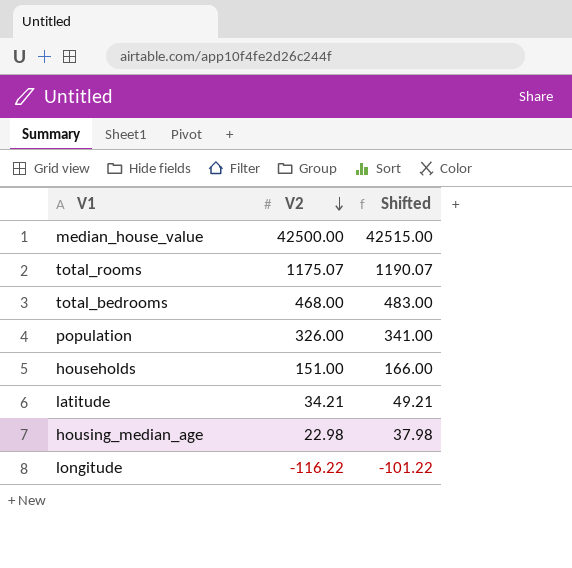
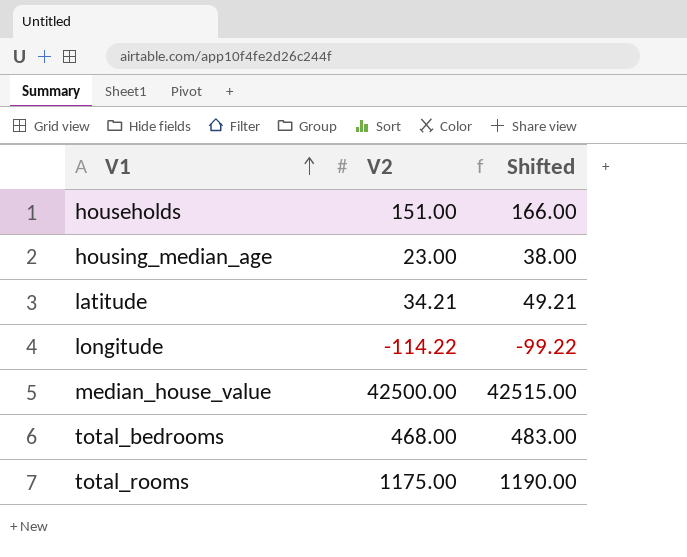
row order: V2 descending -> V1 ascending
row population: 326.00 | 341.00 -> none
housing_median_age | V2: 22.98 -> 23.00
housing_median_age | Shifted: 37.98 -> 38.00
longitude | V2: -116.22 -> -114.22
longitude | Shifted: -101.22 -> -99.22
total_rooms | V2: 1175.07 -> 1175.00
total_rooms | Shifted: 1190.07 -> 1190.00

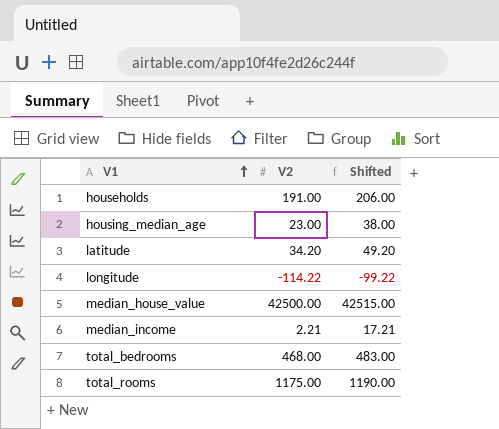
households | V2: 151.00 -> 191.00
households | Shifted: 166.00 -> 206.00
latitude | V2: 34.21 -> 34.20
latitude | Shifted: 49.21 -> 49.20
row median_income: none -> 2.21 | 17.21

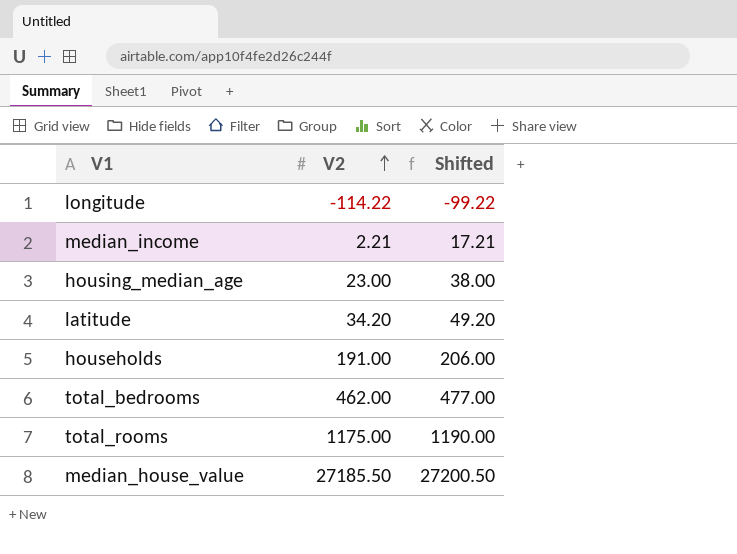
row order: V1 ascending -> V2 ascending
total_bedrooms | V2: 468.00 -> 462.00
total_bedrooms | Shifted: 483.00 -> 477.00
median_house_value | V2: 42500.00 -> 27185.50
median_house_value | Shifted: 42515.00 -> 27200.50

